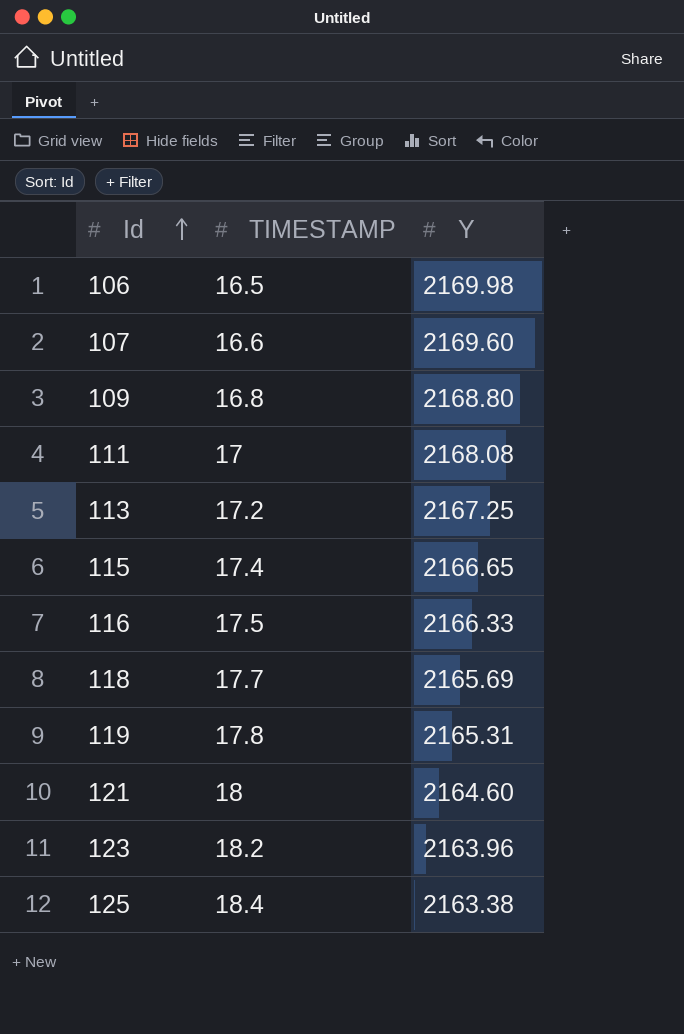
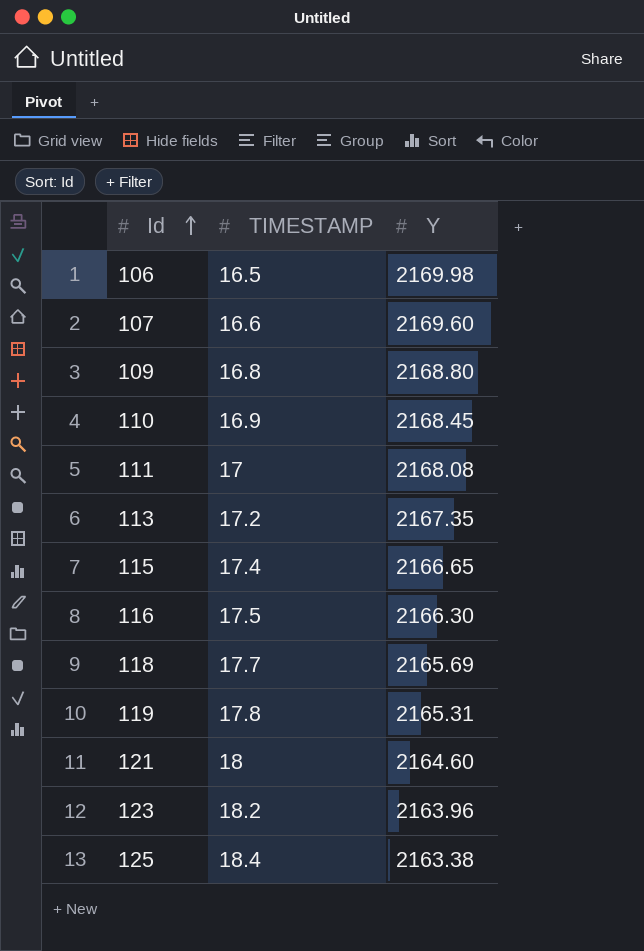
row 110: none -> 16.9 | 2168.45
113 | Y: 2167.25 -> 2167.35
116 | Y: 2166.33 -> 2166.30

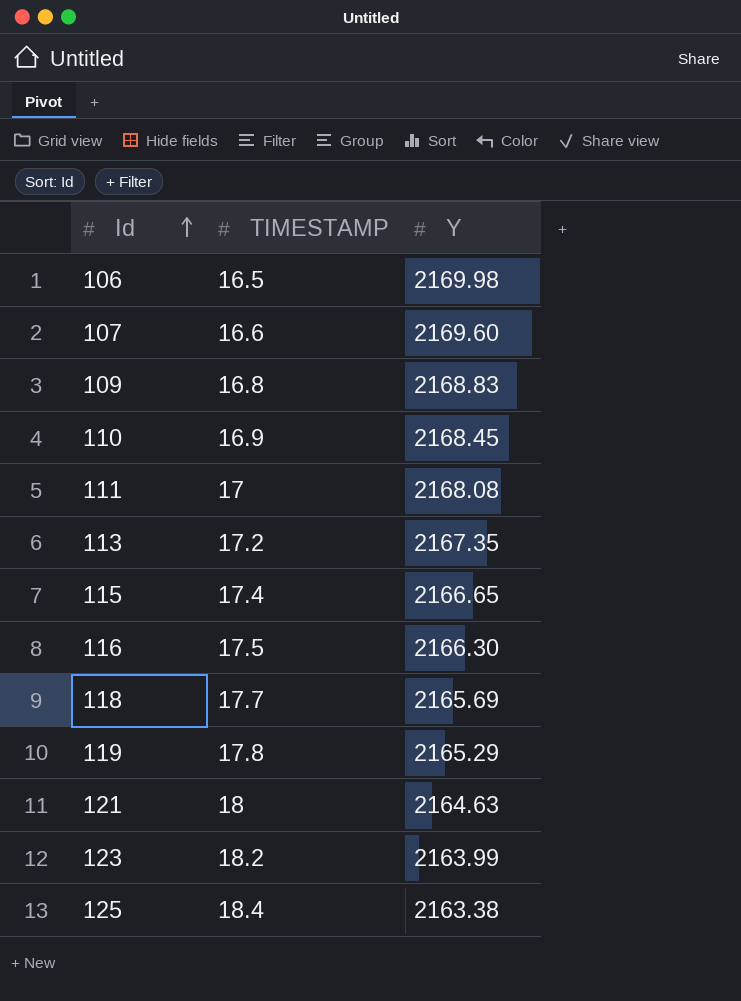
109 | Y: 2168.80 -> 2168.83
119 | Y: 2165.31 -> 2165.29
121 | Y: 2164.60 -> 2164.63
123 | Y: 2163.96 -> 2163.99

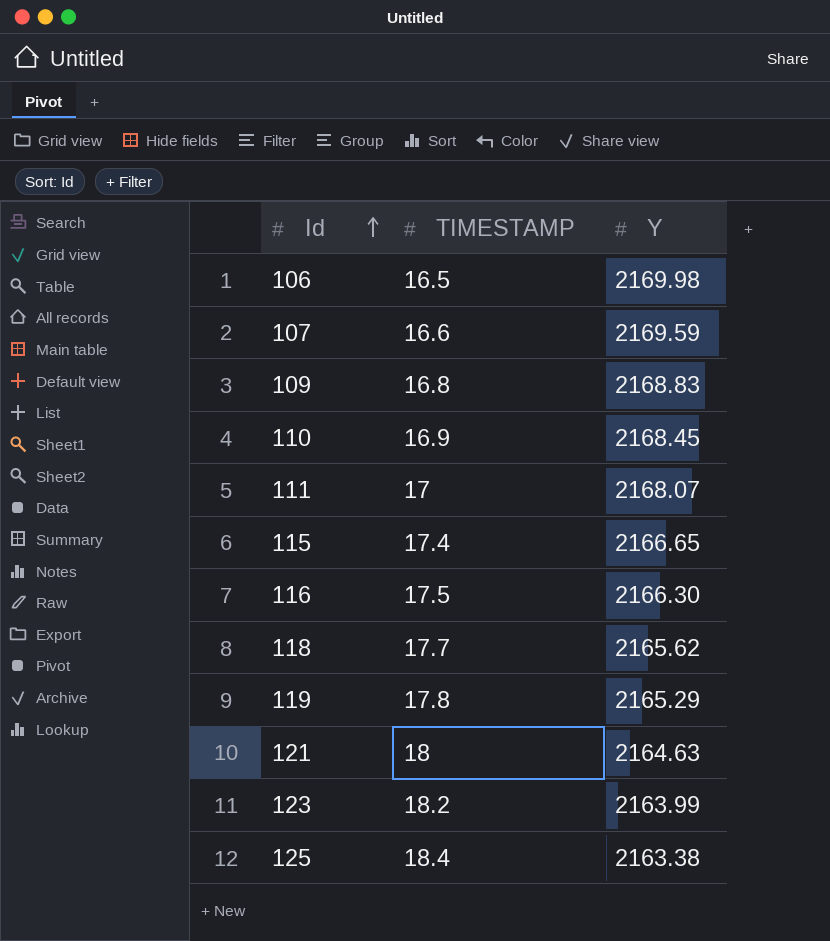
row 113: 17.2 | 2167.35 -> none
107 | Y: 2169.60 -> 2169.59
111 | Y: 2168.08 -> 2168.07
118 | Y: 2165.69 -> 2165.62

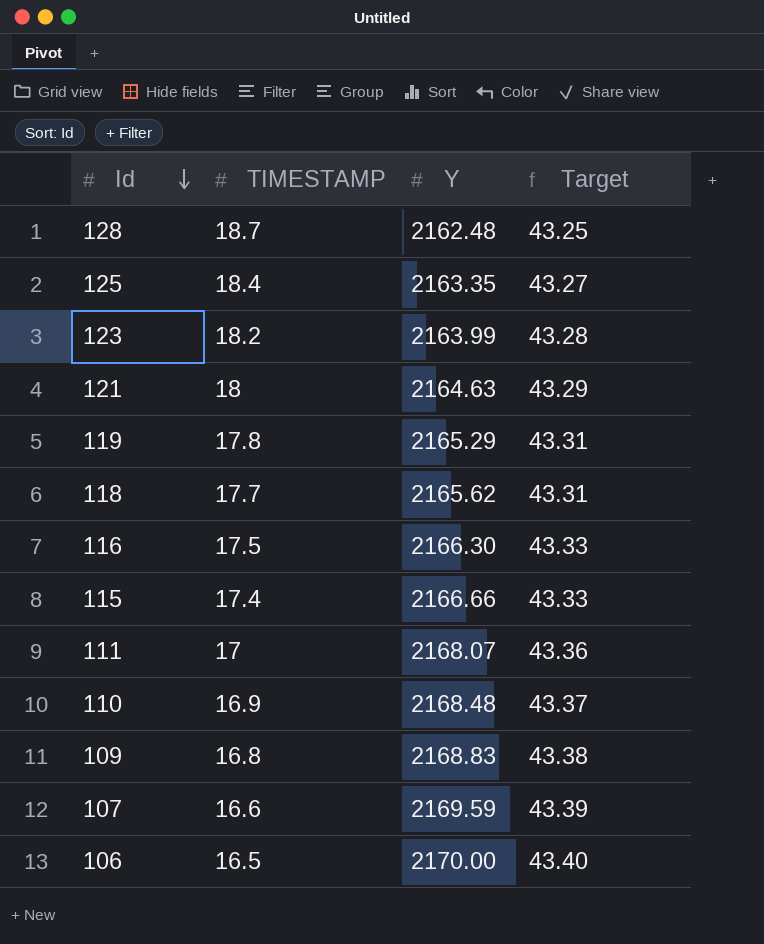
row order: Id ascending -> Id descending
column Target | formula: none -> [Y] * 0.02
row 128: none -> 18.7 | 2162.48 | 43.25
125 | Y: 2163.38 -> 2163.35
115 | Y: 2166.65 -> 2166.66
110 | Y: 2168.45 -> 2168.48
106 | Y: 2169.98 -> 2170.00

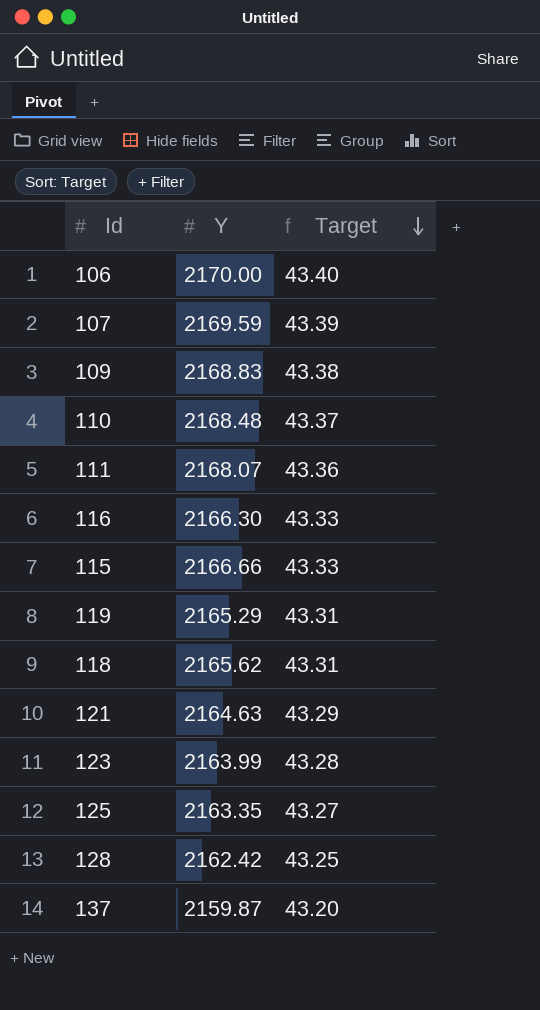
row order: Id descending -> Target descending
column TIMESTAMP | position: 2 -> none
128 | Y: 2162.48 -> 2162.42
row 137: none -> 2159.87 | 43.20

